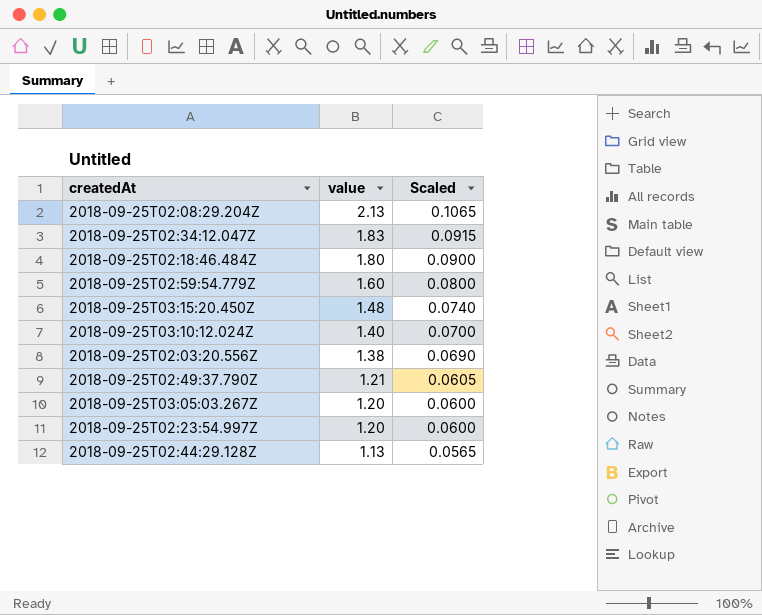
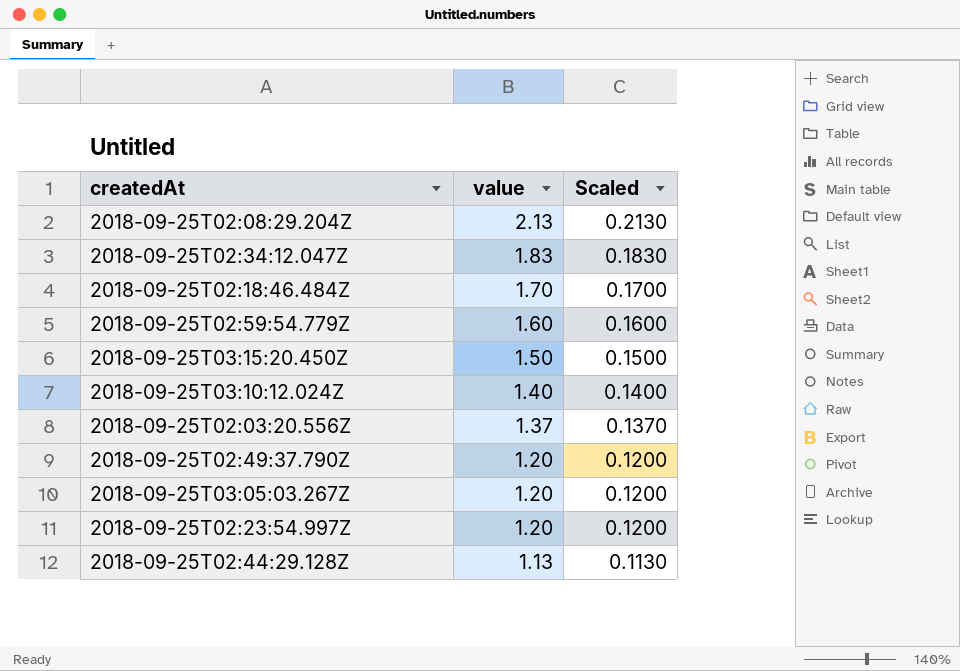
column Scaled | formula: [value] * 0.05 -> [value] * 0.1
2018-09-25T02:18:46.484Z | value: 1.80 -> 1.70
2018-09-25T03:15:20.450Z | value: 1.48 -> 1.50
2018-09-25T02:03:20.556Z | value: 1.38 -> 1.37
2018-09-25T02:49:37.790Z | value: 1.21 -> 1.20

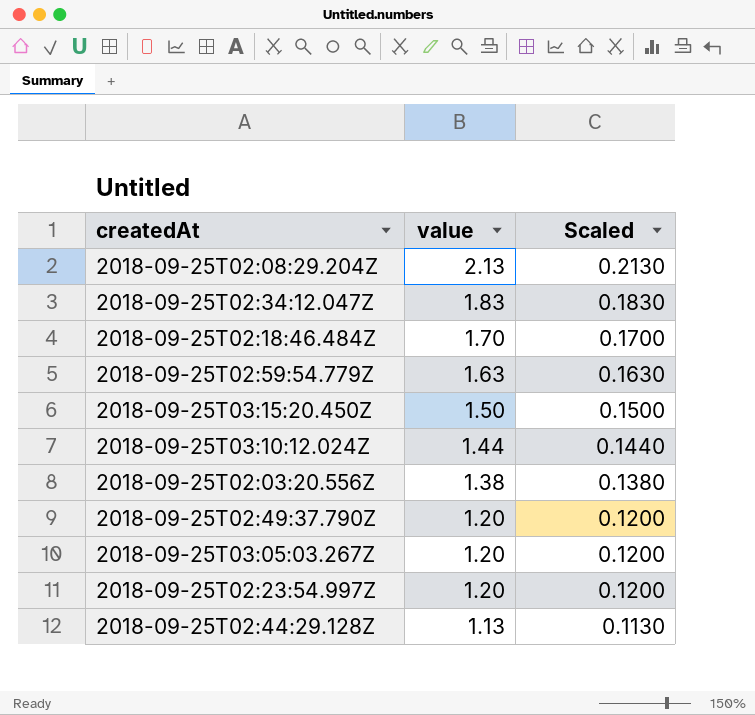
2018-09-25T02:59:54.779Z | value: 1.60 -> 1.63
2018-09-25T02:59:54.779Z | Scaled: 0.1600 -> 0.1630
2018-09-25T03:10:12.024Z | value: 1.40 -> 1.44
2018-09-25T03:10:12.024Z | Scaled: 0.1400 -> 0.1440
2018-09-25T02:03:20.556Z | value: 1.37 -> 1.38
2018-09-25T02:03:20.556Z | Scaled: 0.1370 -> 0.1380

